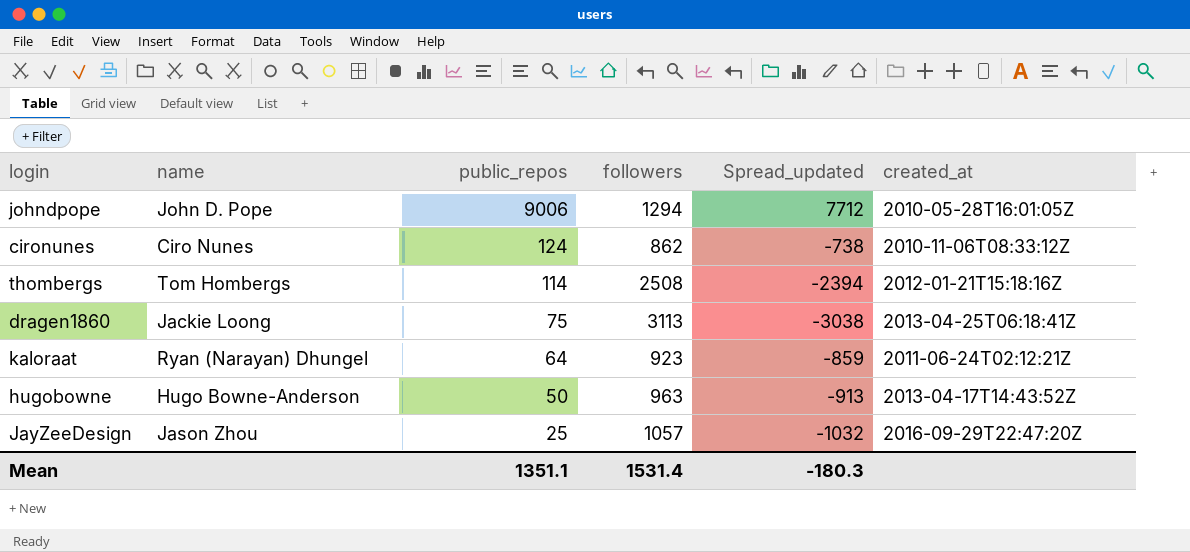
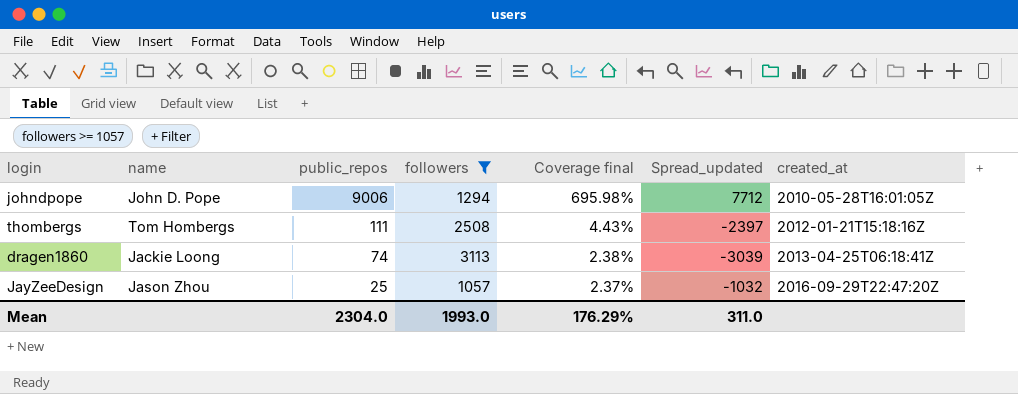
filter: none -> followers >= 1057
column Coverage final | formula: none -> [public_repos] / [followers]
thombergs | public_repos: 114 -> 111
thombergs | Spread_updated: -2394 -> -2397
dragen1860 | public_repos: 75 -> 74
dragen1860 | Spread_updated: -3038 -> -3039
Mean | public_repos: 1351.1 -> 2304.0
Mean | followers: 1531.4 -> 1993.0
Mean | Spread_updated: -180.3 -> 311.0

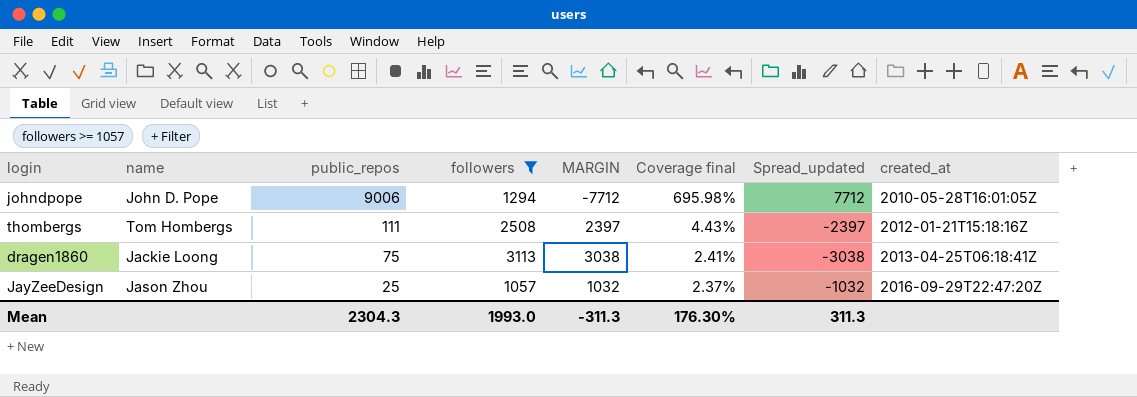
column MARGIN | formula: none -> [followers] - [public_repos]
dragen1860 | public_repos: 74 -> 75
dragen1860 | Coverage final: 2.38% -> 2.41%
dragen1860 | Spread_updated: -3039 -> -3038
Mean | public_repos: 2304.0 -> 2304.3
Mean | Coverage final: 176.29% -> 176.30%
Mean | Spread_updated: 311.0 -> 311.3

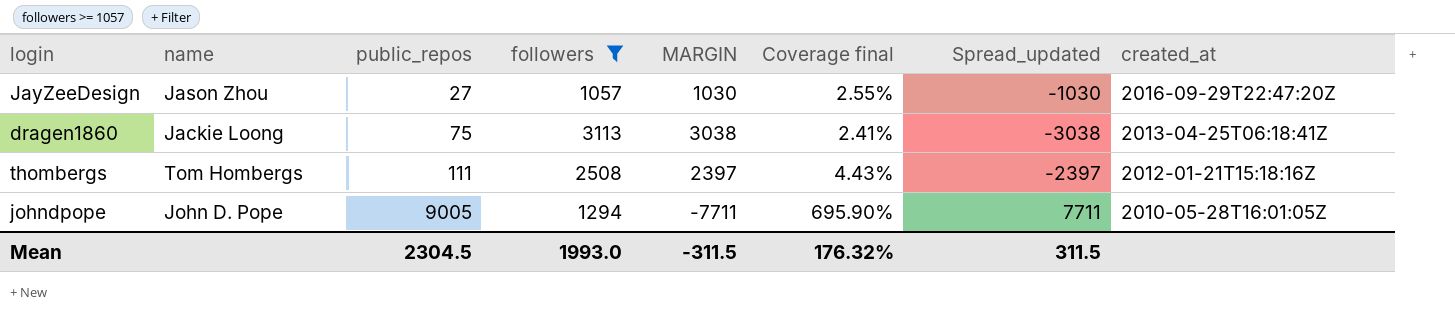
row order: public_repos descending -> public_repos ascending
JayZeeDesign | public_repos: 25 -> 27
JayZeeDesign | MARGIN: 1032 -> 1030
JayZeeDesign | Coverage final: 2.37% -> 2.55%
JayZeeDesign | Spread_updated: -1032 -> -1030
johndpope | public_repos: 9006 -> 9005
johndpope | MARGIN: -7712 -> -7711
johndpope | Coverage final: 695.98% -> 695.90%
johndpope | Spread_updated: 7712 -> 7711
Mean | public_repos: 2304.3 -> 2304.5
Mean | MARGIN: -311.3 -> -311.5
Mean | Coverage final: 176.30% -> 176.32%
Mean | Spread_updated: 311.3 -> 311.5

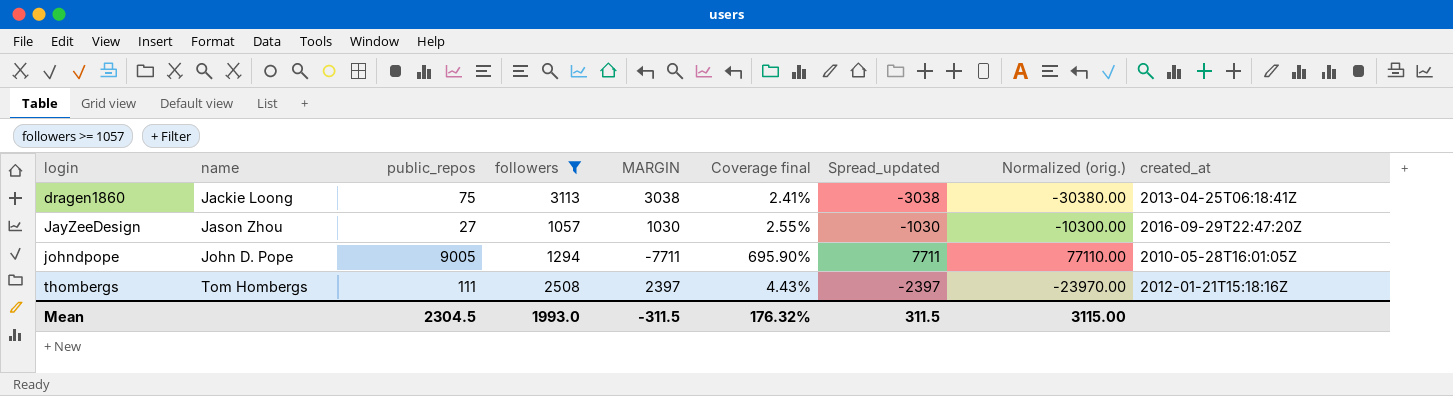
row order: public_repos ascending -> login ascending
column Normalized (orig.) | formula: none -> [Spread_updated] * 10

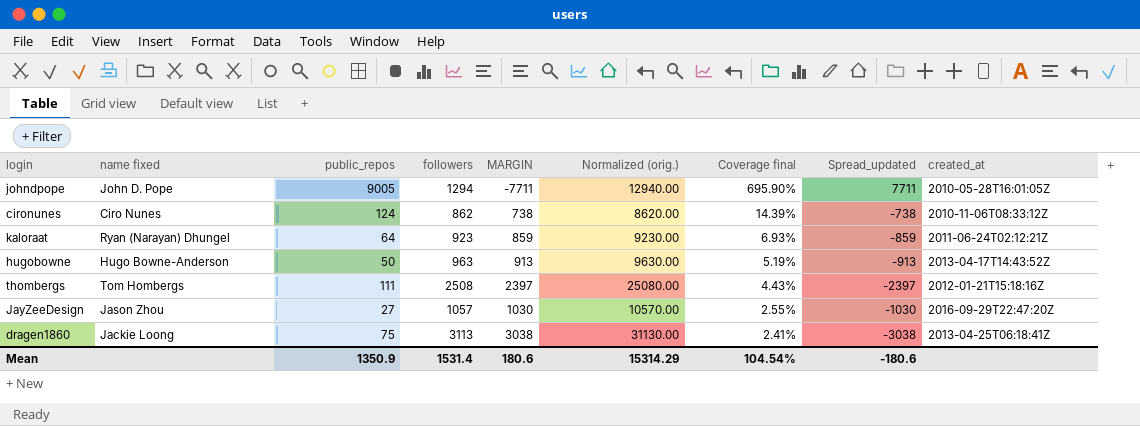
filter: followers >= 1057 -> none
row order: login ascending -> Coverage final descending
column name: name -> name fixed
column Normalized (orig.) | formula: [Spread_updated] * 10 -> [followers] * 10
column Normalized (orig.) | position: 8 -> 6
Mean | public_repos: 2304.5 -> 1350.9
Mean | followers: 1993.0 -> 1531.4
Mean | MARGIN: -311.5 -> 180.6
Mean | Normalized (orig.): 3115.00 -> 15314.29
Mean | Coverage final: 176.32% -> 104.54%
Mean | Spread_updated: 311.5 -> -180.6

